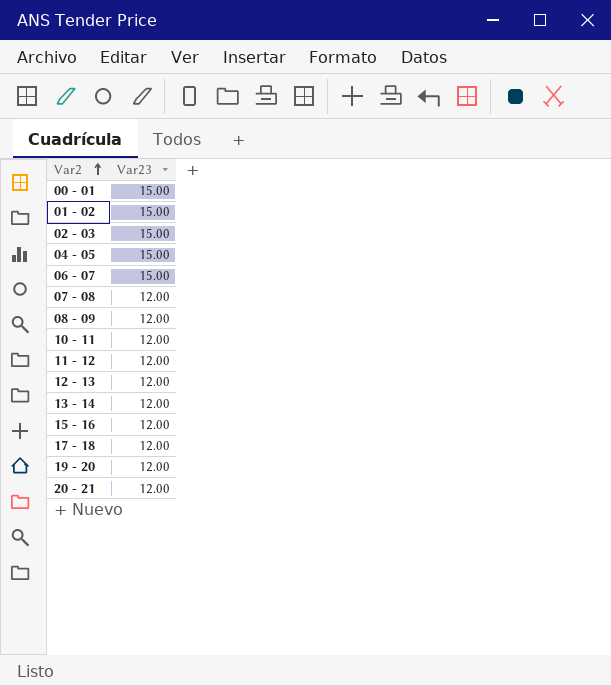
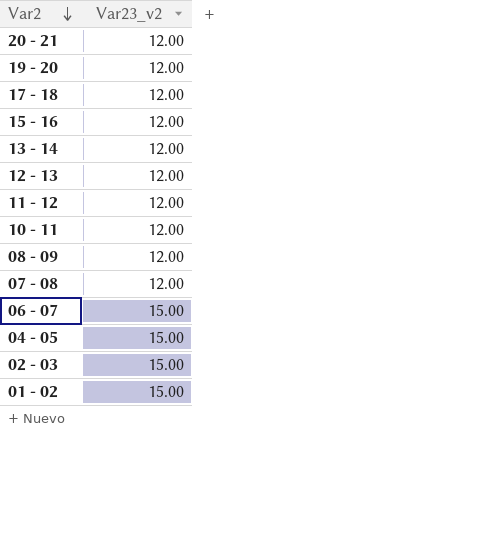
row order: Var2 ascending -> Var2 descending
column name: Var23 -> Var23_v2
row 00 - 01: 15.00 -> none

